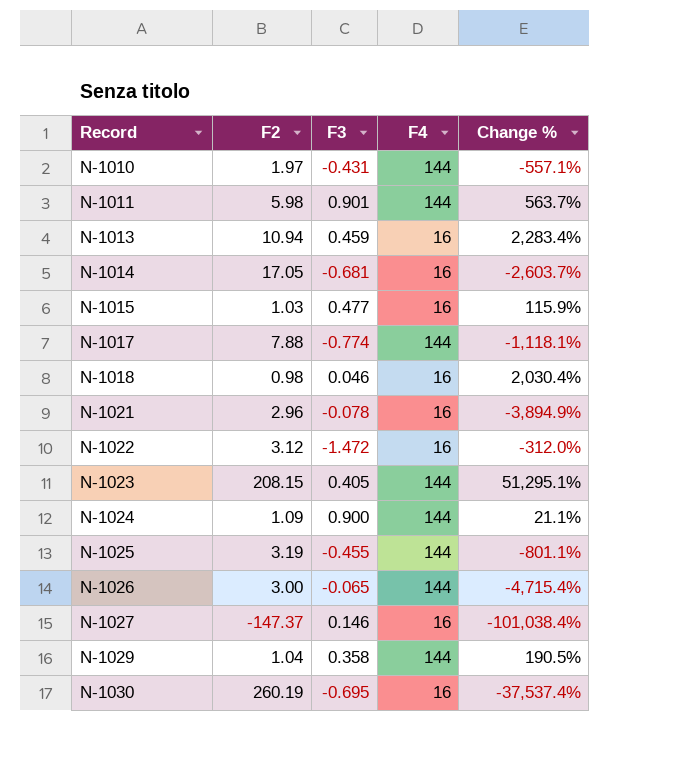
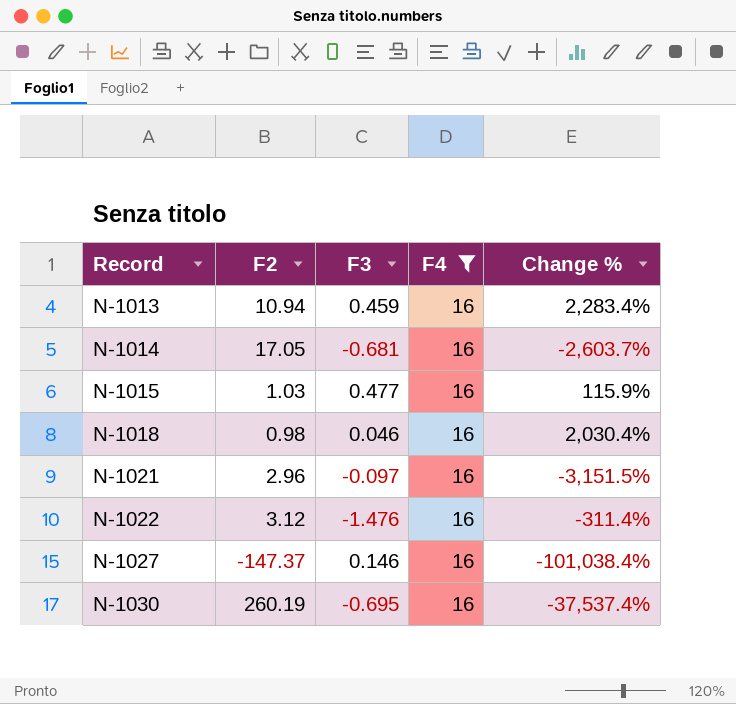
filter: none -> F4 = 16
N-1021 | F3: -0.078 -> -0.097
N-1021 | Change %: -3,894.9% -> -3,151.5%
N-1022 | F3: -1.472 -> -1.476
N-1022 | Change %: -312.0% -> -311.4%

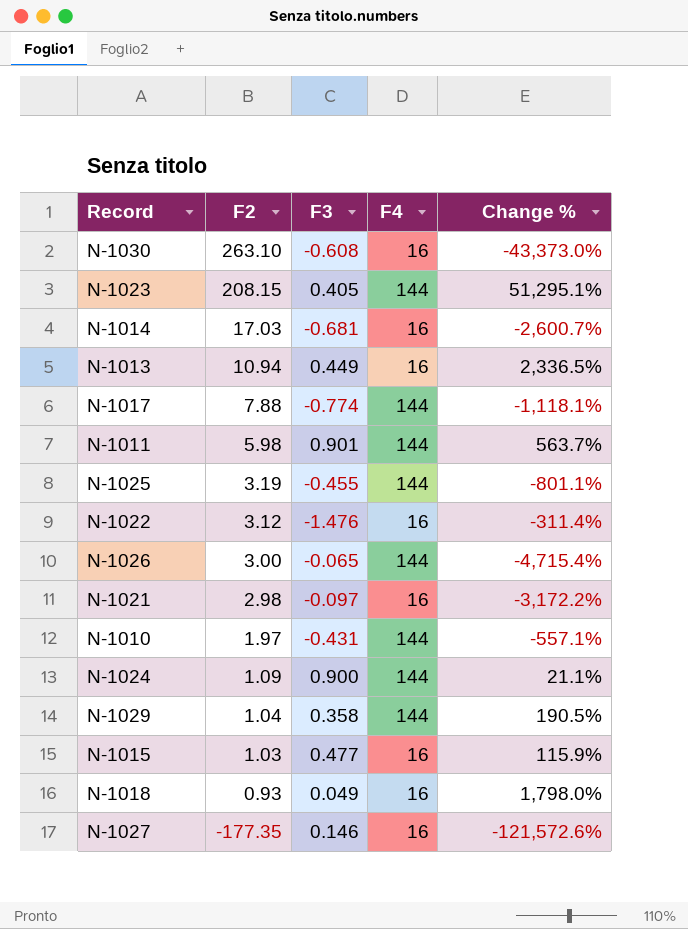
filter: F4 = 16 -> none
row order: Record ascending -> F2 descending
N-1030 | F2: 260.19 -> 263.10
N-1030 | F3: -0.695 -> -0.608
N-1030 | Change %: -37,537.4% -> -43,373.0%
N-1014 | F2: 17.05 -> 17.03
N-1014 | Change %: -2,603.7% -> -2,600.7%
N-1013 | F3: 0.459 -> 0.449
N-1013 | Change %: 2,283.4% -> 2,336.5%
N-1021 | F2: 2.96 -> 2.98
N-1021 | Change %: -3,151.5% -> -3,172.2%
N-1018 | F2: 0.98 -> 0.93
N-1018 | F3: 0.046 -> 0.049
N-1018 | Change %: 2,030.4% -> 1,798.0%
N-1027 | F2: -147.37 -> -177.35
N-1027 | Change %: -101,038.4% -> -121,572.6%

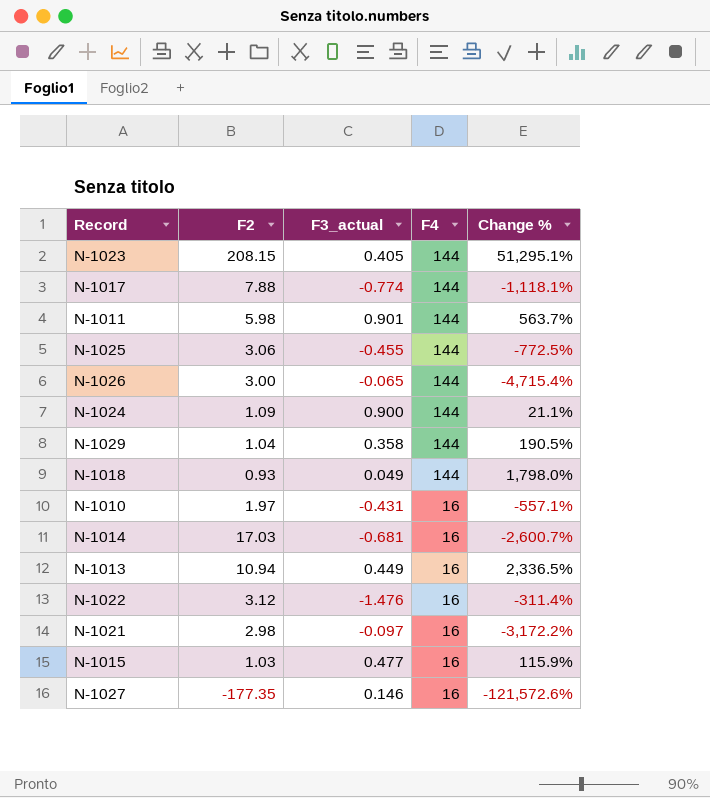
row order: F2 descending -> F4 descending
column name: F3 -> F3_actual
row N-1030: 263.10 | -0.608 | 16 | -43,373.0% -> none
N-1025 | F2: 3.19 -> 3.06
N-1025 | Change %: -801.1% -> -772.5%
N-1018 | F4: 16 -> 144
N-1010 | F4: 144 -> 16

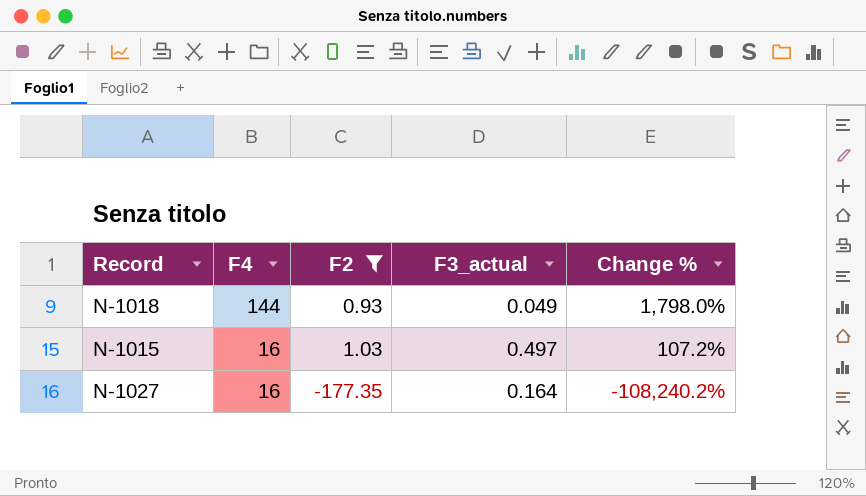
filter: none -> F2 <= 1.03
column F4 | position: 4 -> 2
N-1015 | F3_actual: 0.477 -> 0.497
N-1015 | Change %: 115.9% -> 107.2%
N-1027 | F3_actual: 0.146 -> 0.164
N-1027 | Change %: -121,572.6% -> -108,240.2%

